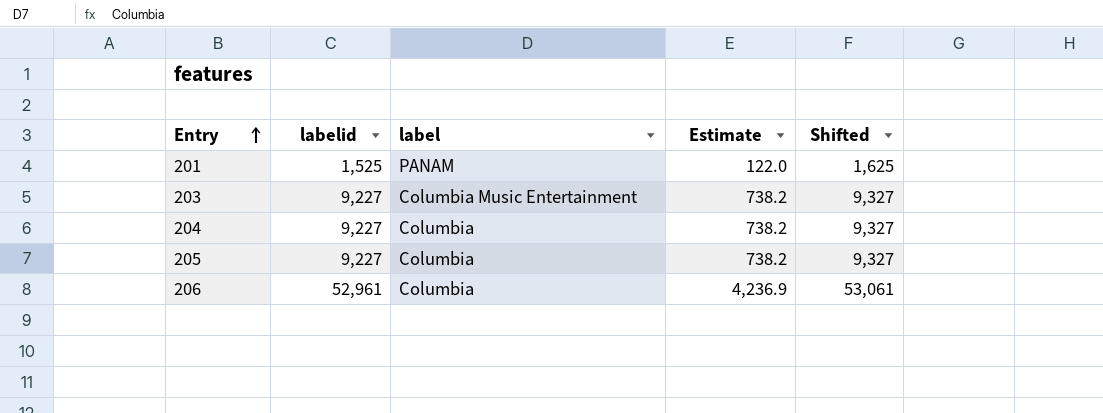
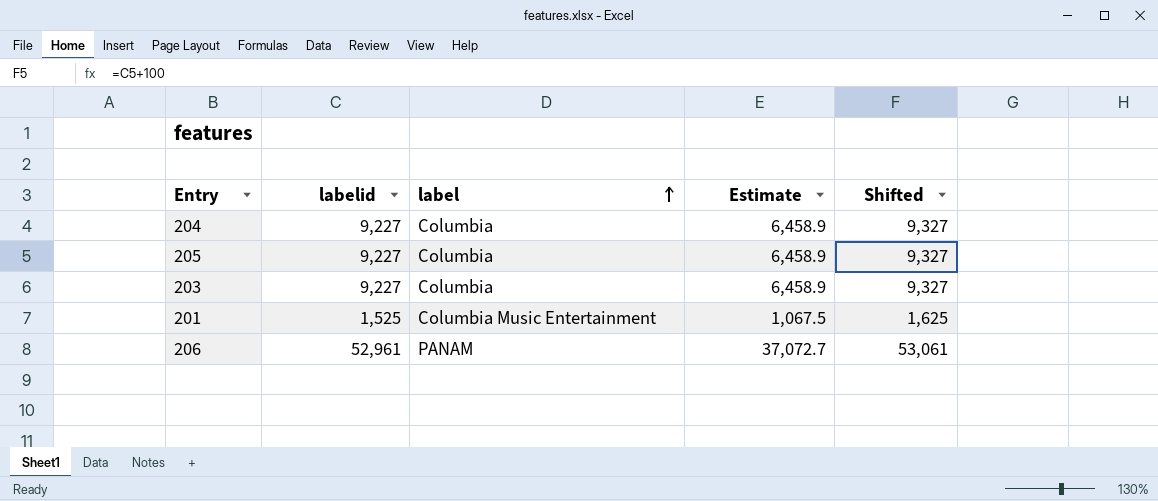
row order: Entry ascending -> label ascending
column Estimate | formula: [labelid] * 0.08 -> [labelid] * 0.7
203 | label: Columbia Music Entertainment -> Columbia
201 | label: PANAM -> Columbia Music Entertainment
206 | label: Columbia -> PANAM

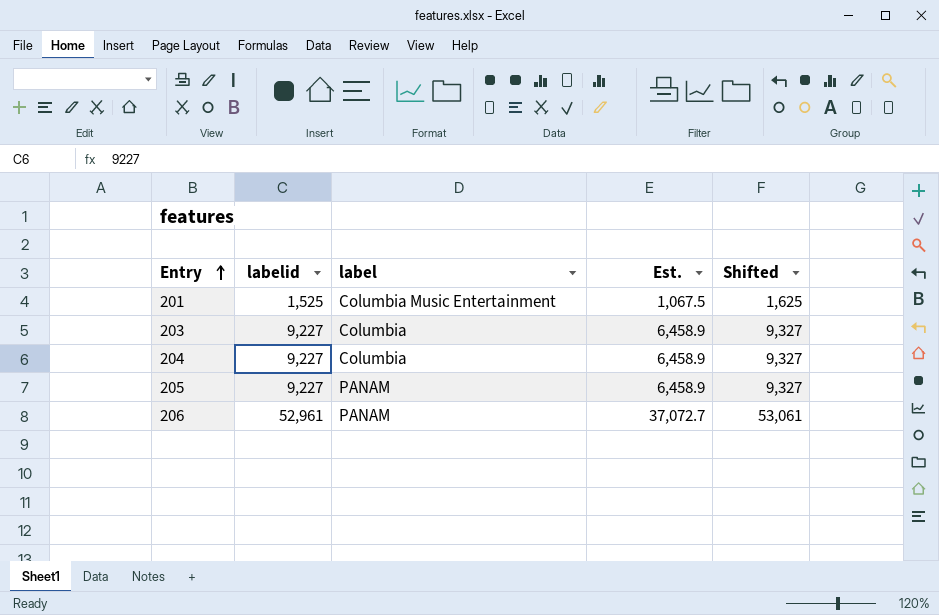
row order: label ascending -> Entry ascending
column name: Estimate -> Est.
205 | label: Columbia -> PANAM

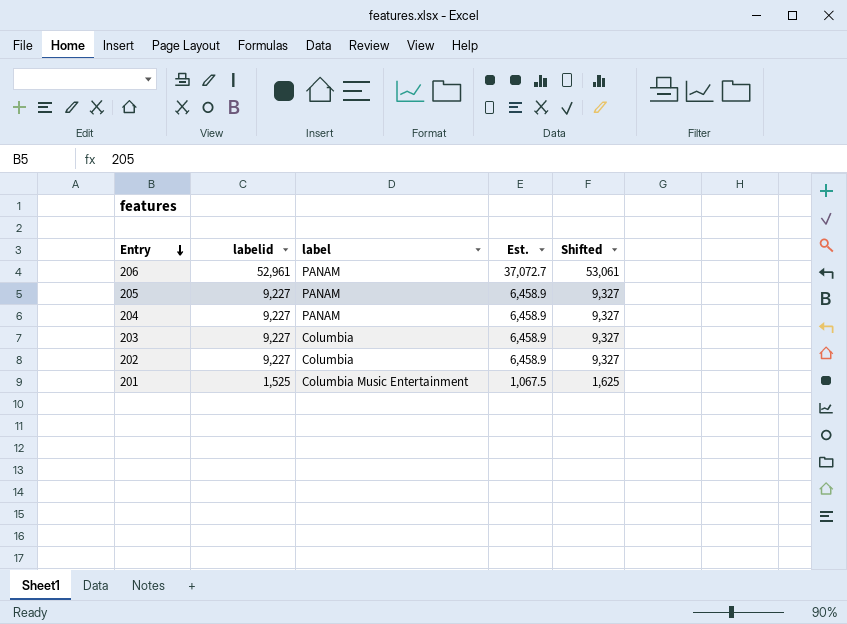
row order: Entry ascending -> Entry descending
204 | label: Columbia -> PANAM
row 202: none -> 9,227 | Columbia | 6,458.9 | 9,327

